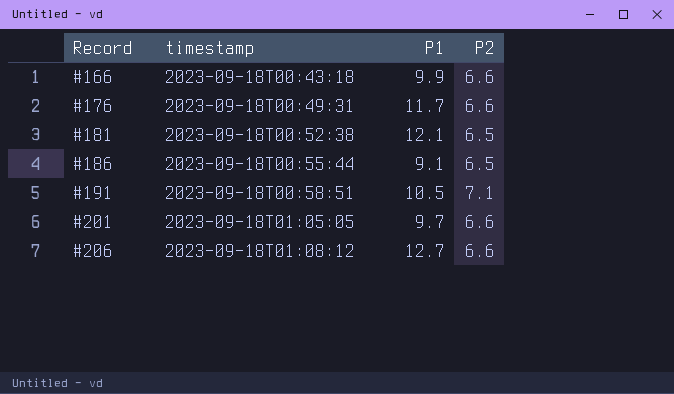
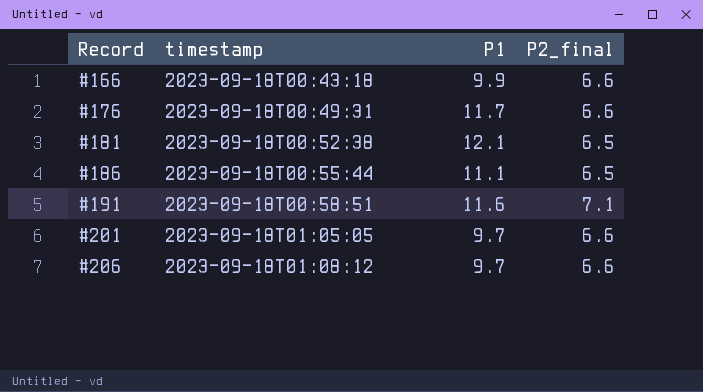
column name: P2 -> P2_final
#186 | P1: 9.1 -> 11.1
#191 | P1: 10.5 -> 11.6
#206 | P1: 12.7 -> 9.7

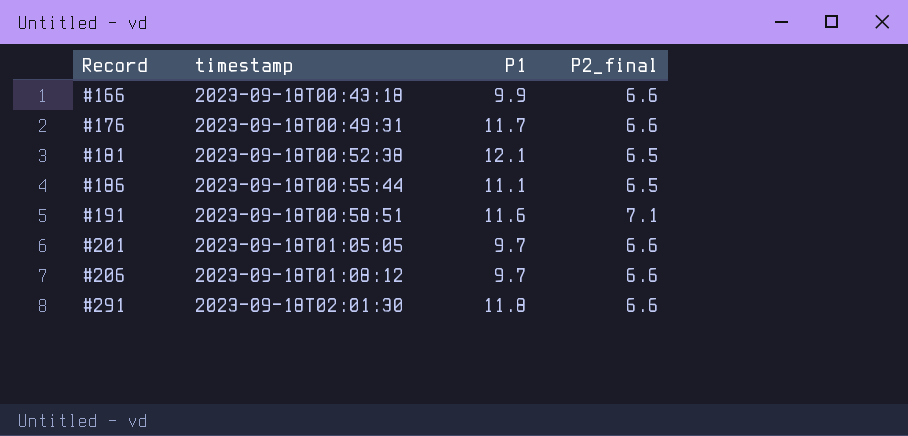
row #291: none -> 2023-09-18T02:01:30 | 11.8 | 6.6

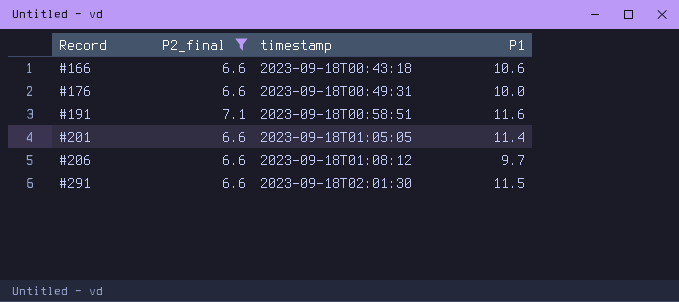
filter: none -> P2_final != 6.5
column P2_final | position: 4 -> 2
#166 | P1: 9.9 -> 10.6
#176 | P1: 11.7 -> 10.0
#201 | P1: 9.7 -> 11.4
#291 | P1: 11.8 -> 11.5

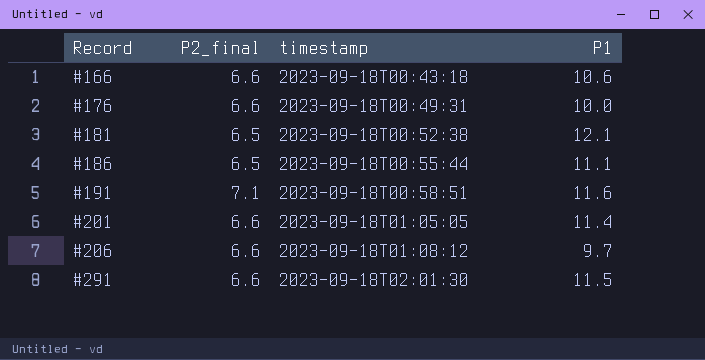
filter: P2_final != 6.5 -> none

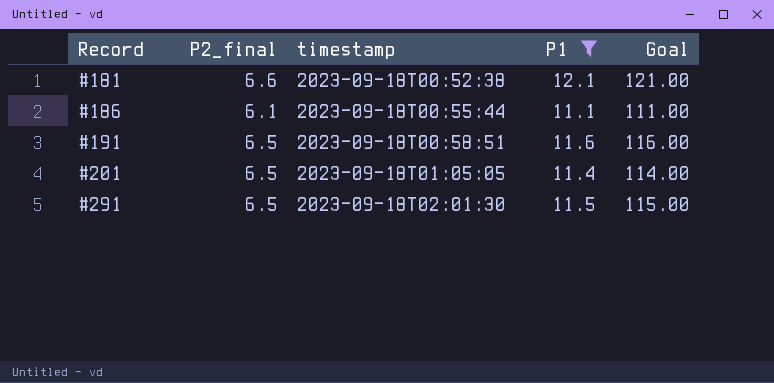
filter: none -> P1 >= 11.1
column Goal | formula: none -> [P1] * 10
#181 | P2_final: 6.5 -> 6.6
#186 | P2_final: 6.5 -> 6.1
#191 | P2_final: 7.1 -> 6.5
#201 | P2_final: 6.6 -> 6.5
#291 | P2_final: 6.6 -> 6.5

